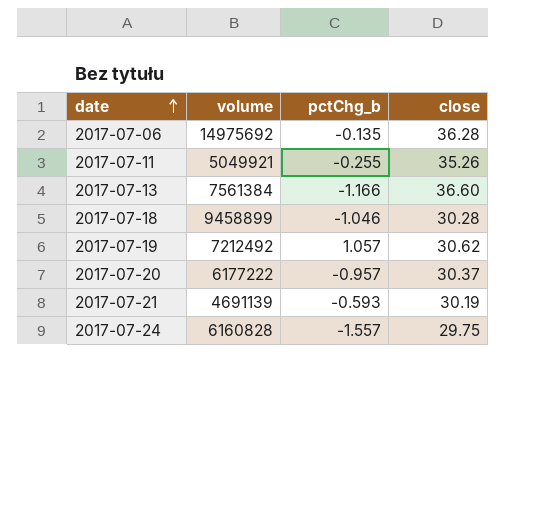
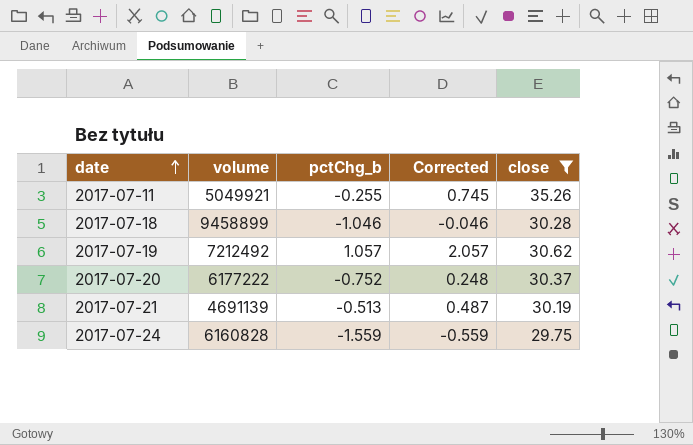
filter: none -> close <= 35.26
column Corrected | formula: none -> [pctChg_b] + 1
2017-07-20 | pctChg_b: -0.957 -> -0.752
2017-07-21 | pctChg_b: -0.593 -> -0.513
2017-07-24 | pctChg_b: -1.557 -> -1.559

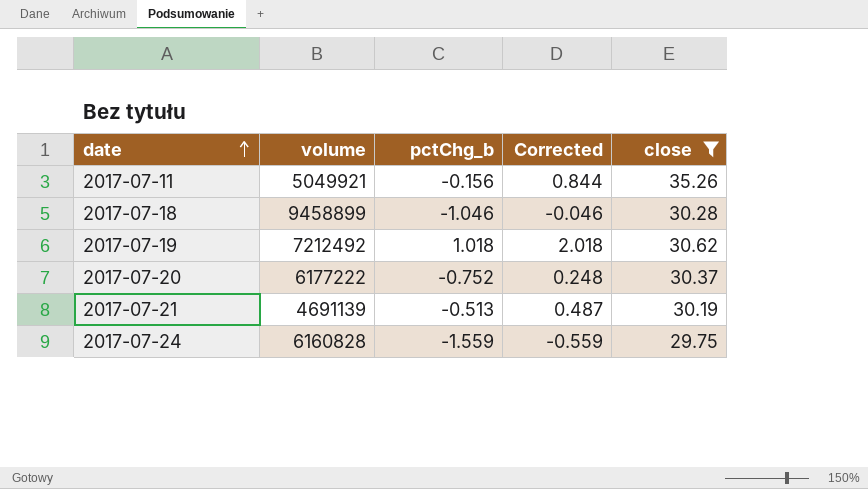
2017-07-11 | pctChg_b: -0.255 -> -0.156
2017-07-11 | Corrected: 0.745 -> 0.844
2017-07-19 | pctChg_b: 1.057 -> 1.018
2017-07-19 | Corrected: 2.057 -> 2.018

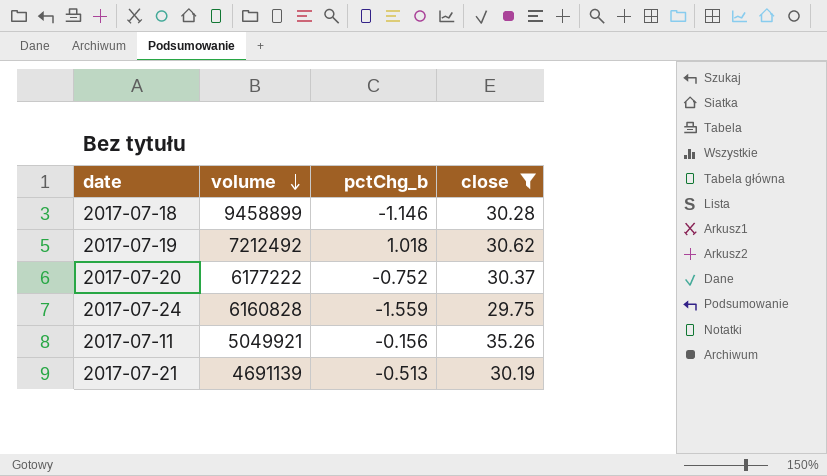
row order: date ascending -> volume descending
column Corrected | formula: [pctChg_b] + 1 -> none
2017-07-18 | pctChg_b: -1.046 -> -1.146

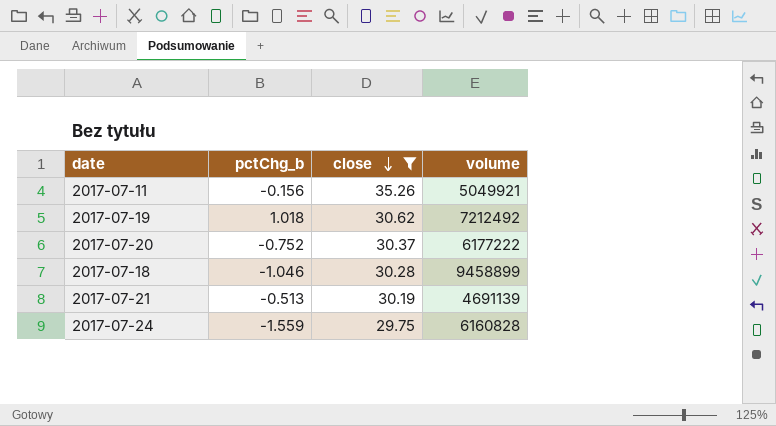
row order: volume descending -> close descending
column volume | position: 2 -> 4
2017-07-18 | pctChg_b: -1.146 -> -1.046

